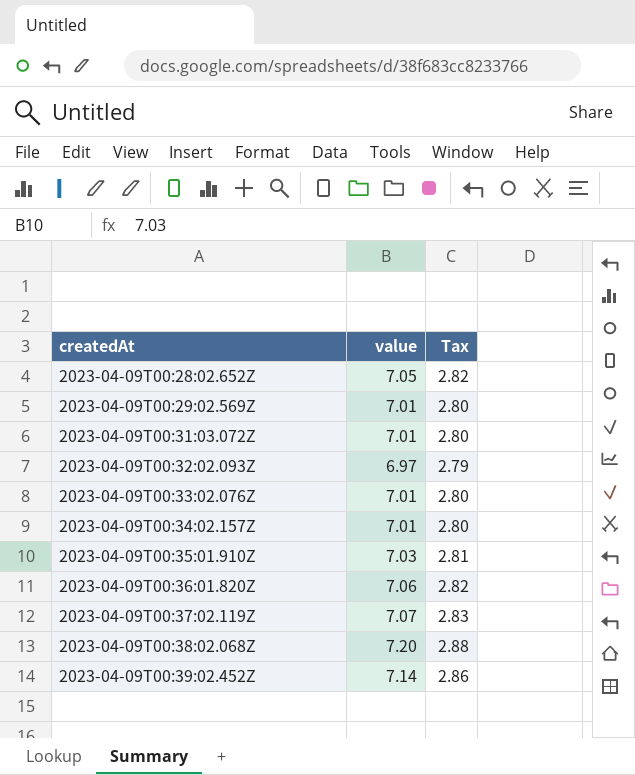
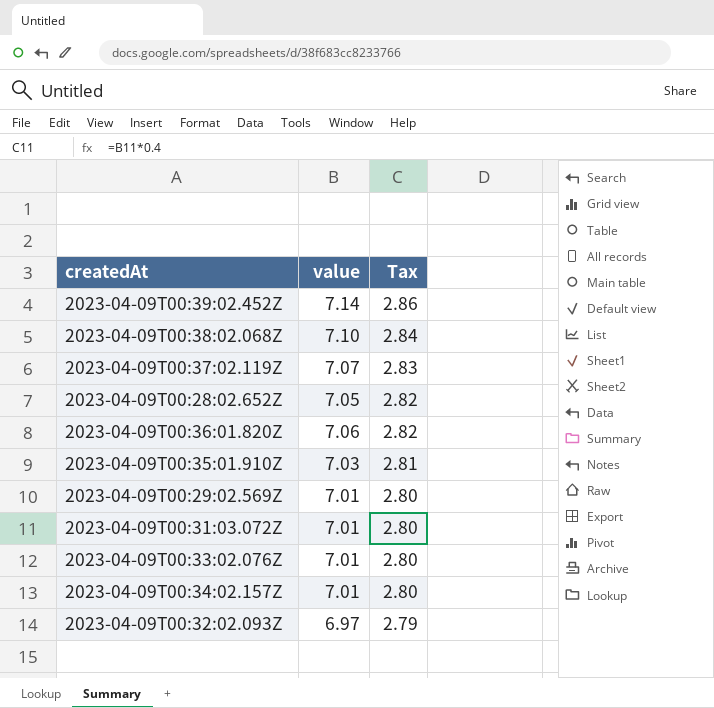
row order: createdAt ascending -> Tax descending
2023-04-09T00:38:02.068Z | value: 7.20 -> 7.10
2023-04-09T00:38:02.068Z | Tax: 2.88 -> 2.84

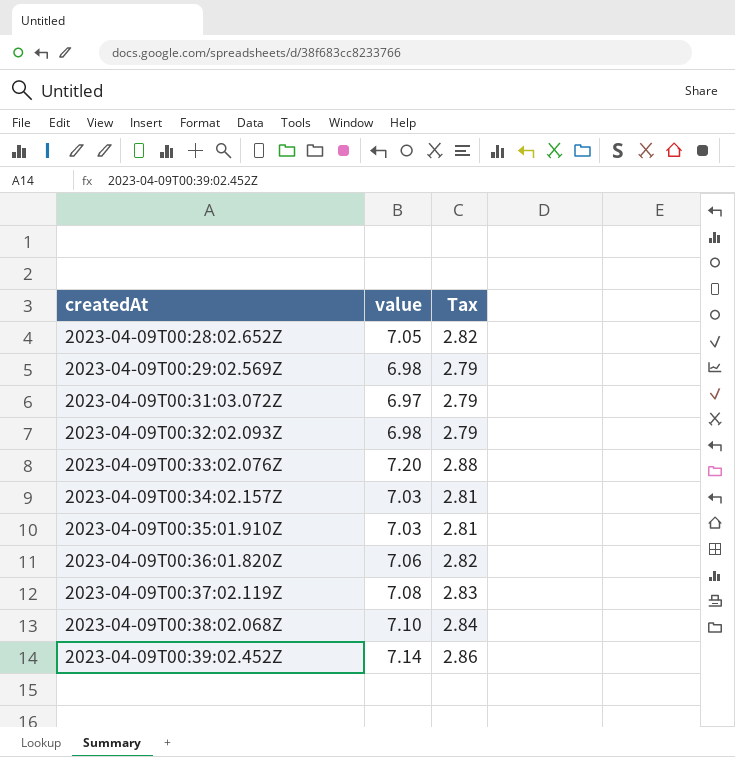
row order: Tax descending -> createdAt ascending
2023-04-09T00:29:02.569Z | value: 7.01 -> 6.98
2023-04-09T00:29:02.569Z | Tax: 2.80 -> 2.79
2023-04-09T00:31:03.072Z | value: 7.01 -> 6.97
2023-04-09T00:31:03.072Z | Tax: 2.80 -> 2.79
2023-04-09T00:32:02.093Z | value: 6.97 -> 6.98
2023-04-09T00:33:02.076Z | value: 7.01 -> 7.20
2023-04-09T00:33:02.076Z | Tax: 2.80 -> 2.88
2023-04-09T00:34:02.157Z | value: 7.01 -> 7.03
2023-04-09T00:34:02.157Z | Tax: 2.80 -> 2.81
2023-04-09T00:37:02.119Z | value: 7.07 -> 7.08

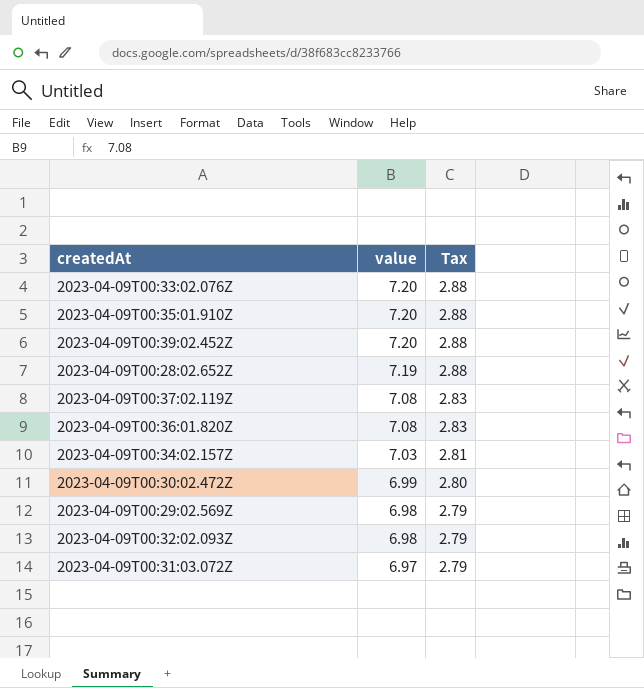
row order: createdAt ascending -> value descending
row 2023-04-09T00:38:02.068Z: 7.10 | 2.84 -> none
2023-04-09T00:35:01.910Z | value: 7.03 -> 7.20
2023-04-09T00:35:01.910Z | Tax: 2.81 -> 2.88
2023-04-09T00:39:02.452Z | value: 7.14 -> 7.20
2023-04-09T00:39:02.452Z | Tax: 2.86 -> 2.88
2023-04-09T00:28:02.652Z | value: 7.05 -> 7.19
2023-04-09T00:28:02.652Z | Tax: 2.82 -> 2.88
2023-04-09T00:36:01.820Z | value: 7.06 -> 7.08
2023-04-09T00:36:01.820Z | Tax: 2.82 -> 2.83
row 2023-04-09T00:30:02.472Z: none -> 6.99 | 2.80

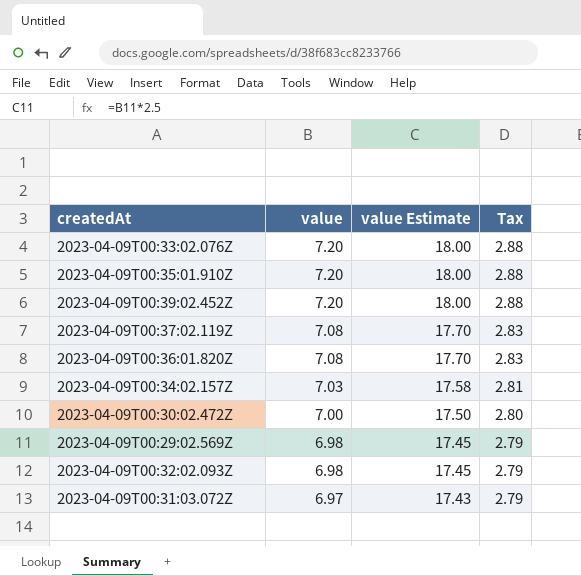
column value Estimate | formula: none -> [value] * 2.5
row 2023-04-09T00:28:02.652Z: 7.19 | 2.88 -> none
2023-04-09T00:30:02.472Z | value: 6.99 -> 7.00

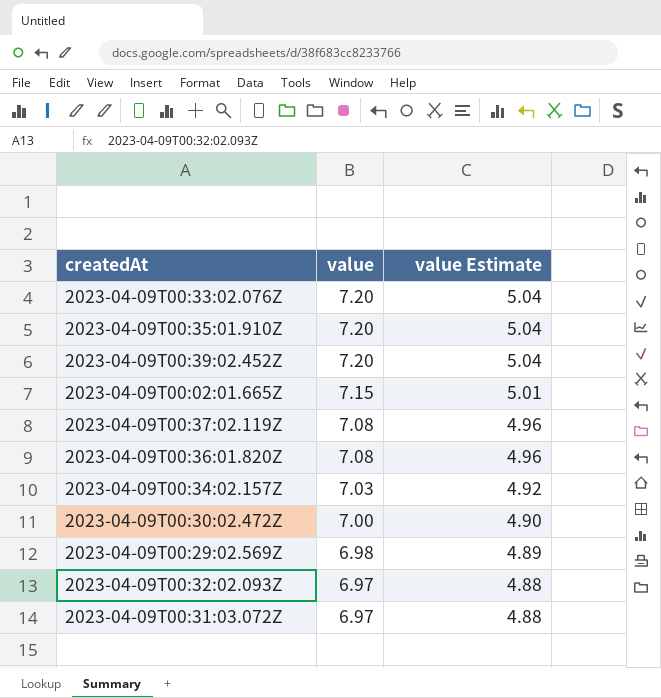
column Tax | formula: [value] * 0.4 -> none
column value Estimate | formula: [value] * 2.5 -> [value] * 0.7
row 2023-04-09T00:02:01.665Z: none -> 7.15 | 5.01
2023-04-09T00:32:02.093Z | value: 6.98 -> 6.97

